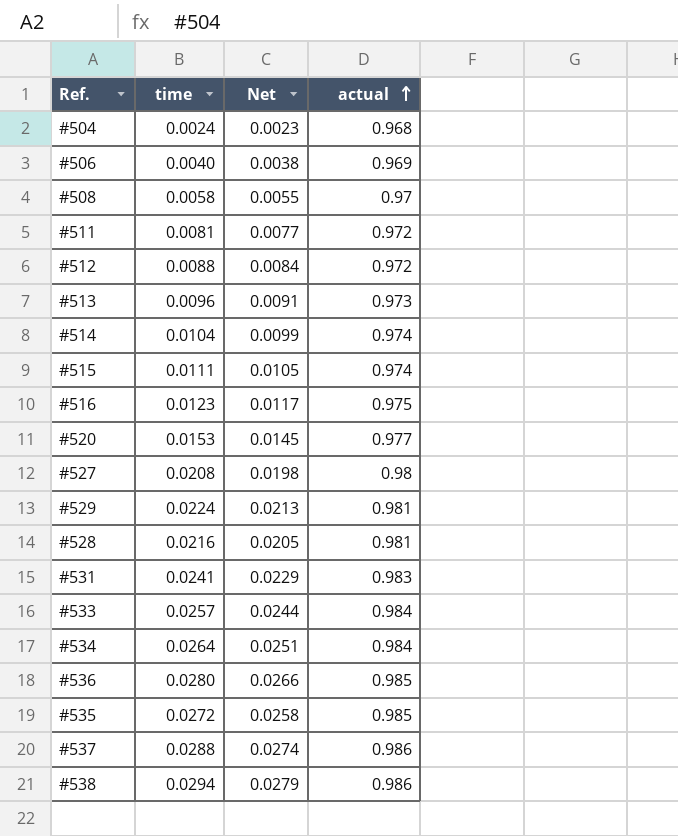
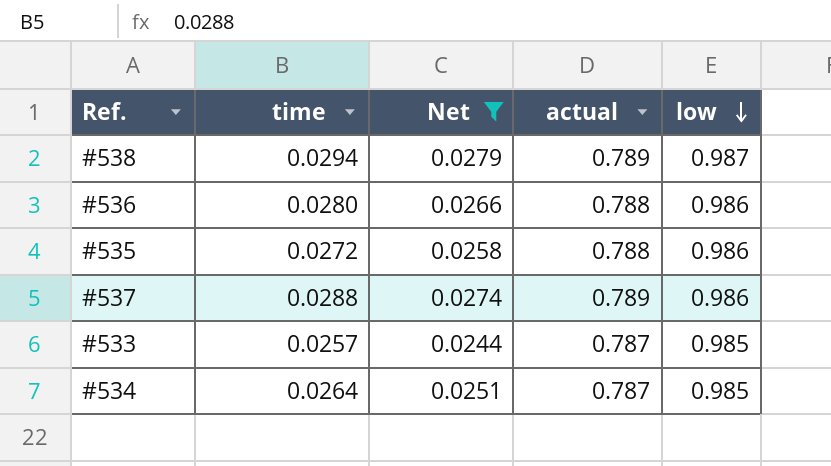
filter: none -> Net >= 0.0244
row order: actual ascending -> low descending
column low | position: none -> 5
#538 | actual: 0.986 -> 0.789
#536 | actual: 0.985 -> 0.788
#535 | actual: 0.985 -> 0.788
#537 | actual: 0.986 -> 0.789
#533 | actual: 0.984 -> 0.787
#534 | actual: 0.984 -> 0.787

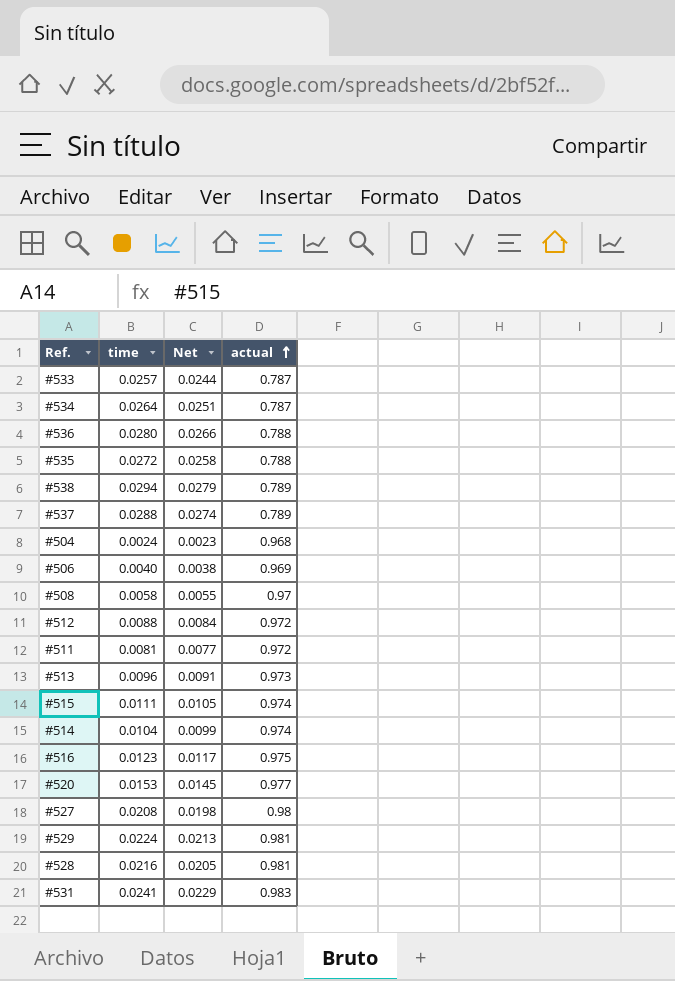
filter: Net >= 0.0244 -> none
row order: low descending -> actual ascending
column low | position: 5 -> none

